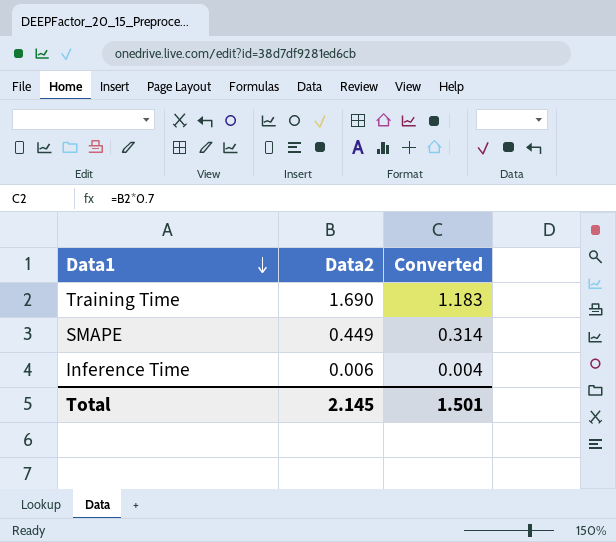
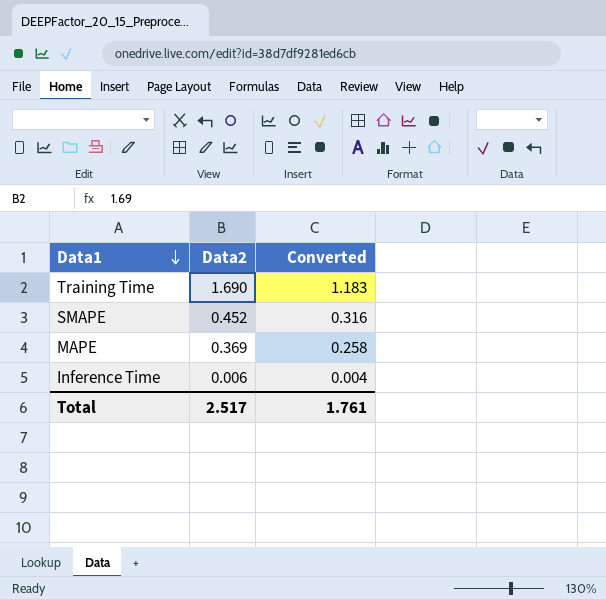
SMAPE | Data2: 0.449 -> 0.452
SMAPE | Converted: 0.314 -> 0.316
row MAPE: none -> 0.369 | 0.258
Total | Data2: 2.145 -> 2.517
Total | Converted: 1.501 -> 1.761

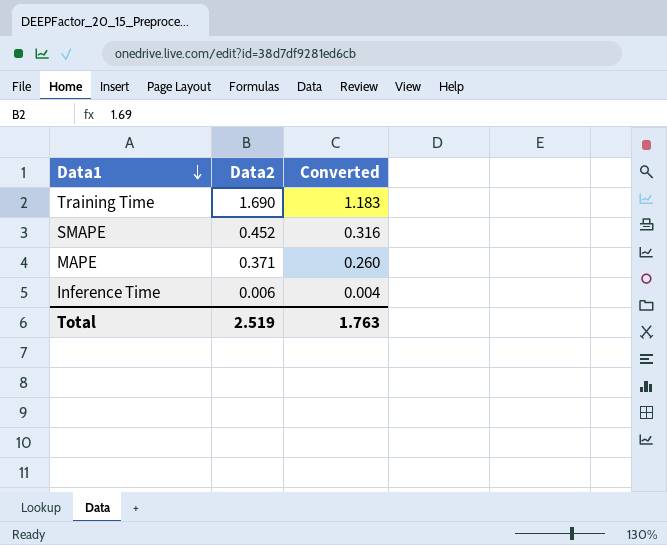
MAPE | Data2: 0.369 -> 0.371
MAPE | Converted: 0.258 -> 0.260
Total | Data2: 2.517 -> 2.519
Total | Converted: 1.761 -> 1.763

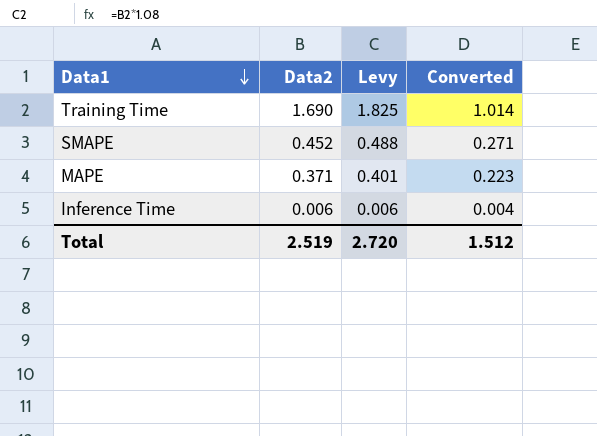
column Levy | formula: none -> [Data2] * 1.08
column Converted | formula: [Data2] * 0.7 -> [Data2] * 0.6
Total | Converted: 1.763 -> 1.512

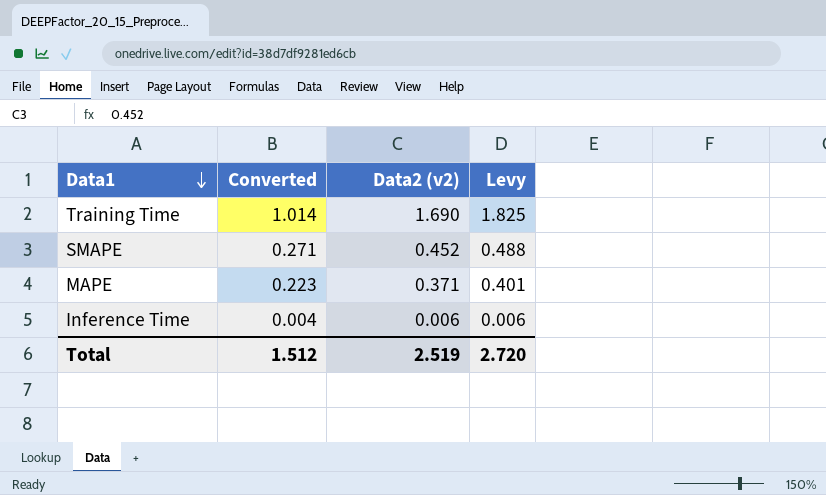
column Converted | position: 4 -> 2
column name: Data2 -> Data2 (v2)

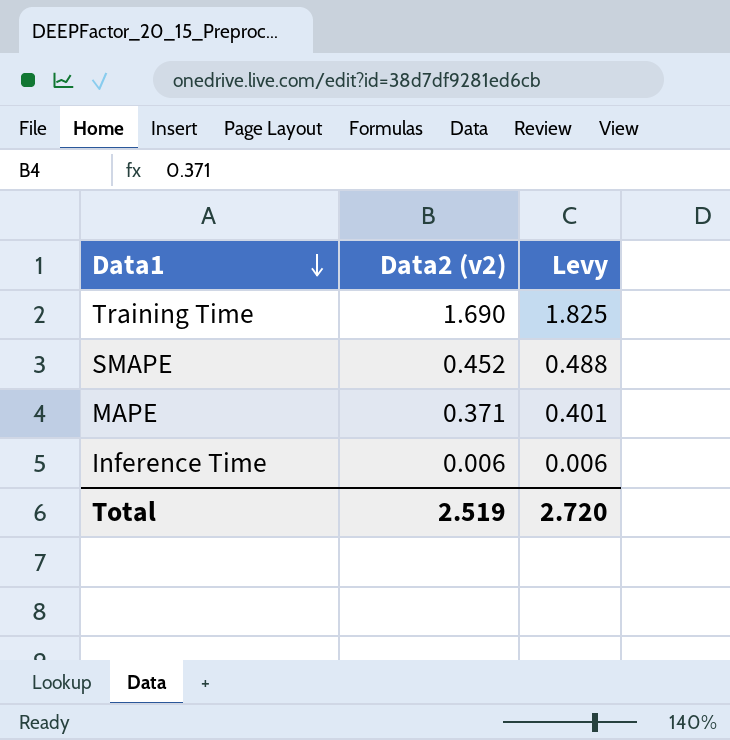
column Converted | formula: [Data2 (v2)] * 0.6 -> none

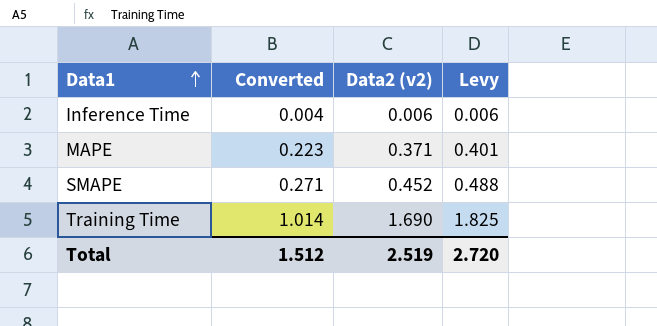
row order: Data1 descending -> Data1 ascending
column Converted | formula: none -> [Data2 (v2)] * 0.6

